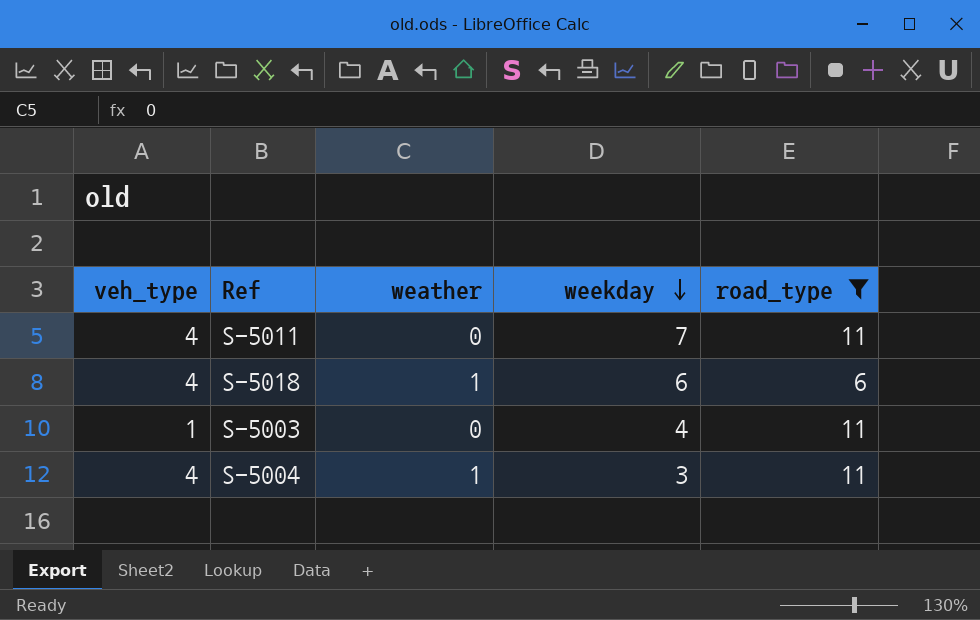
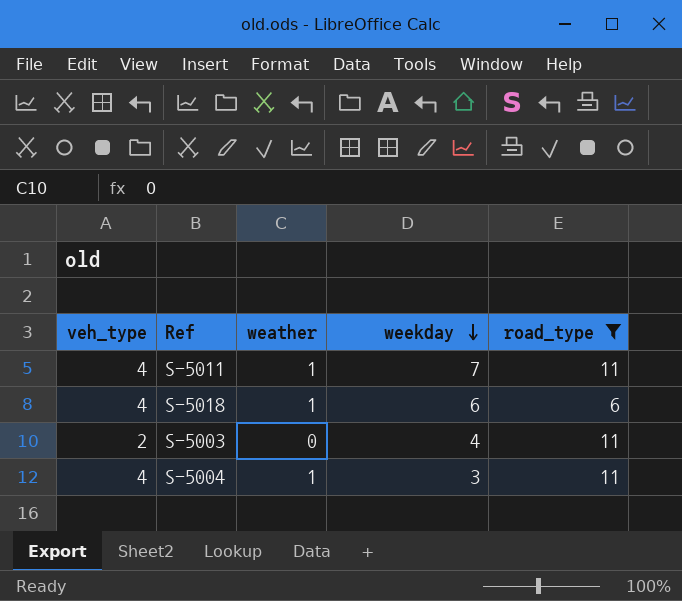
S-5011 | weather: 0 -> 1
S-5003 | veh_type: 1 -> 2

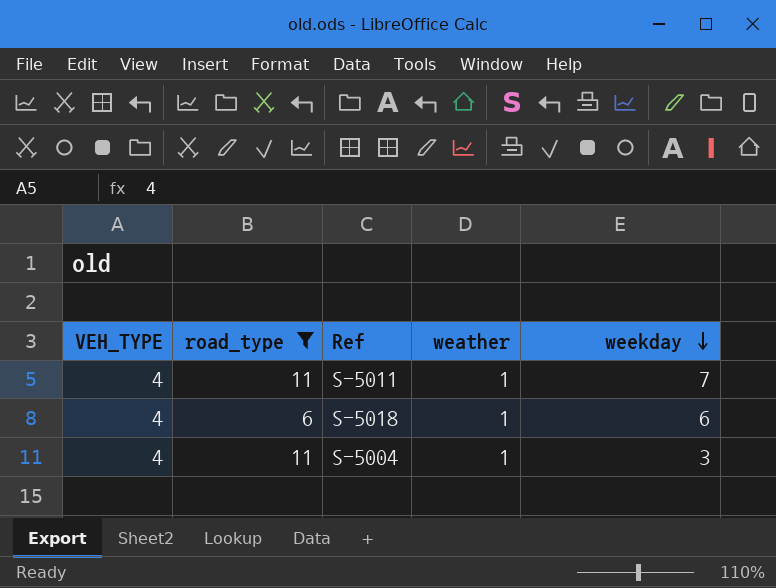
column name: veh_type -> VEH_TYPE
column road_type | position: 5 -> 2
row S-5003: 2 | 0 | 4 | 11 -> none

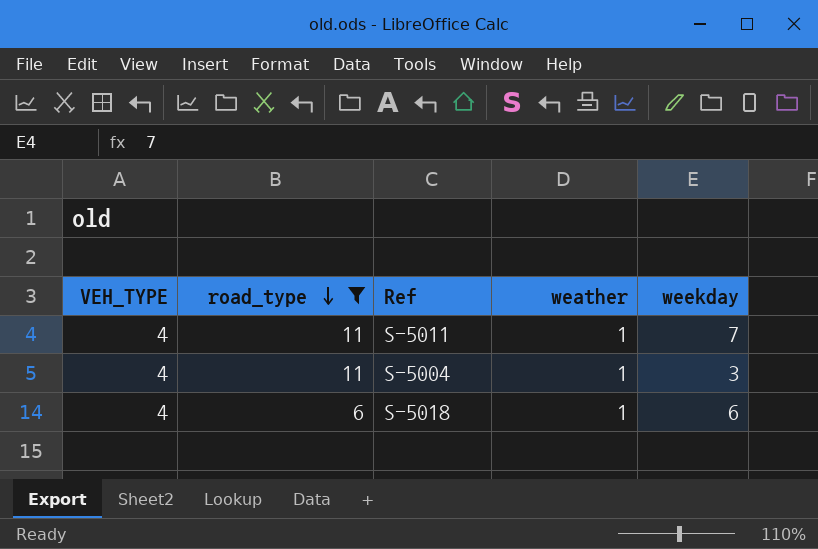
row order: weekday descending -> road_type descending

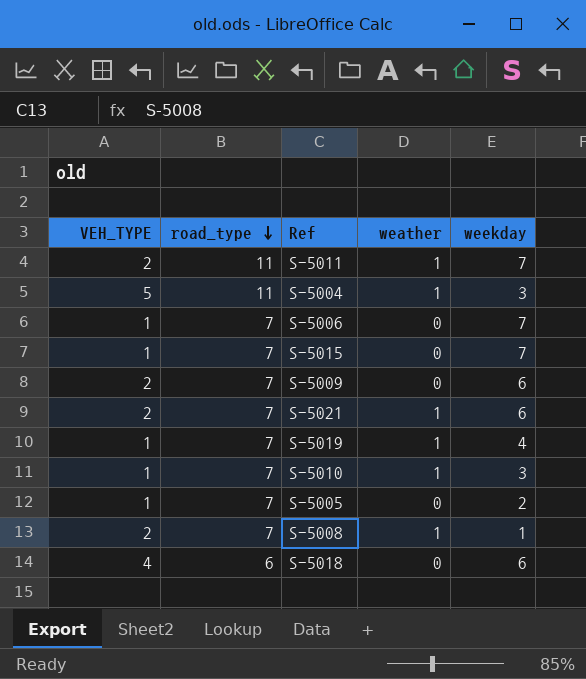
filter: road_type != 7 -> none
S-5011 | VEH_TYPE: 4 -> 2
S-5004 | VEH_TYPE: 4 -> 5
S-5018 | weather: 1 -> 0

